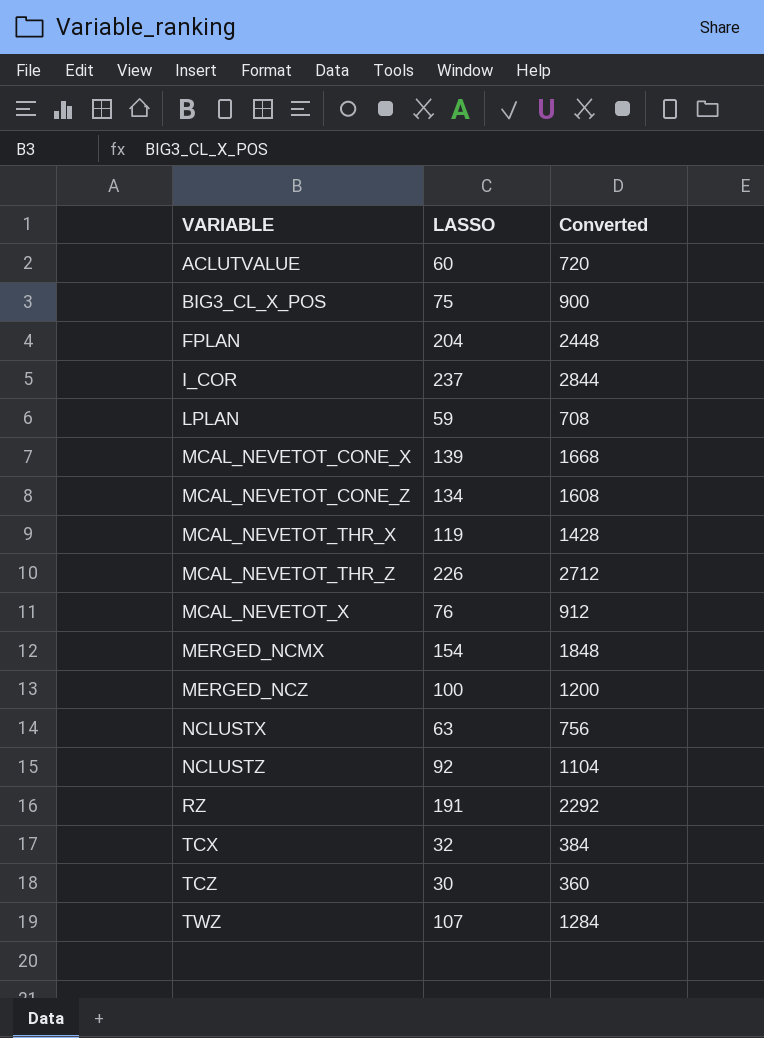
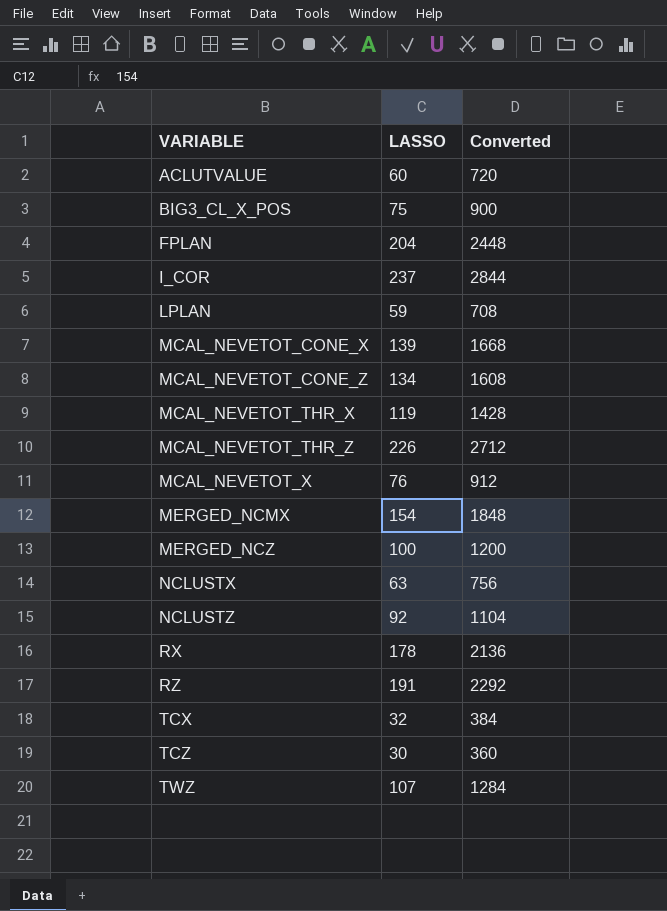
row RX: none -> 178 | 2136

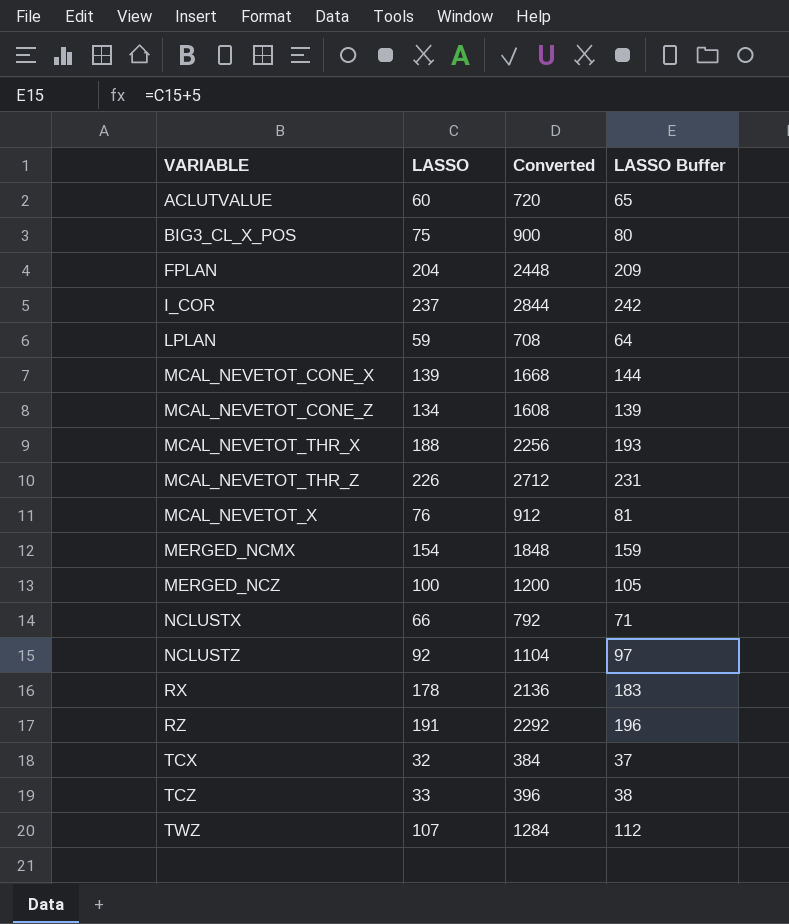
column LASSO Buffer | formula: none -> [LASSO] + 5
MCAL_NEVETOT_THR_X | LASSO: 119 -> 188
MCAL_NEVETOT_THR_X | Converted: 1428 -> 2256
NCLUSTX | LASSO: 63 -> 66
NCLUSTX | Converted: 756 -> 792
TCZ | LASSO: 30 -> 33
TCZ | Converted: 360 -> 396

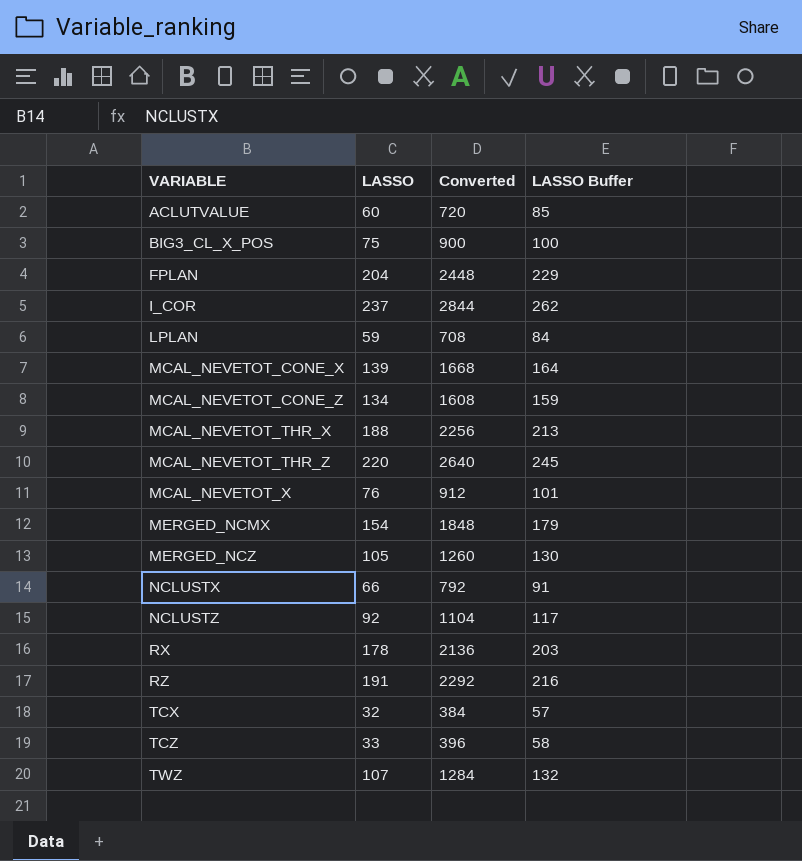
column LASSO Buffer | formula: [LASSO] + 5 -> [LASSO] + 25
MCAL_NEVETOT_THR_Z | LASSO: 226 -> 220
MCAL_NEVETOT_THR_Z | Converted: 2712 -> 2640
MERGED_NCZ | LASSO: 100 -> 105
MERGED_NCZ | Converted: 1200 -> 1260

